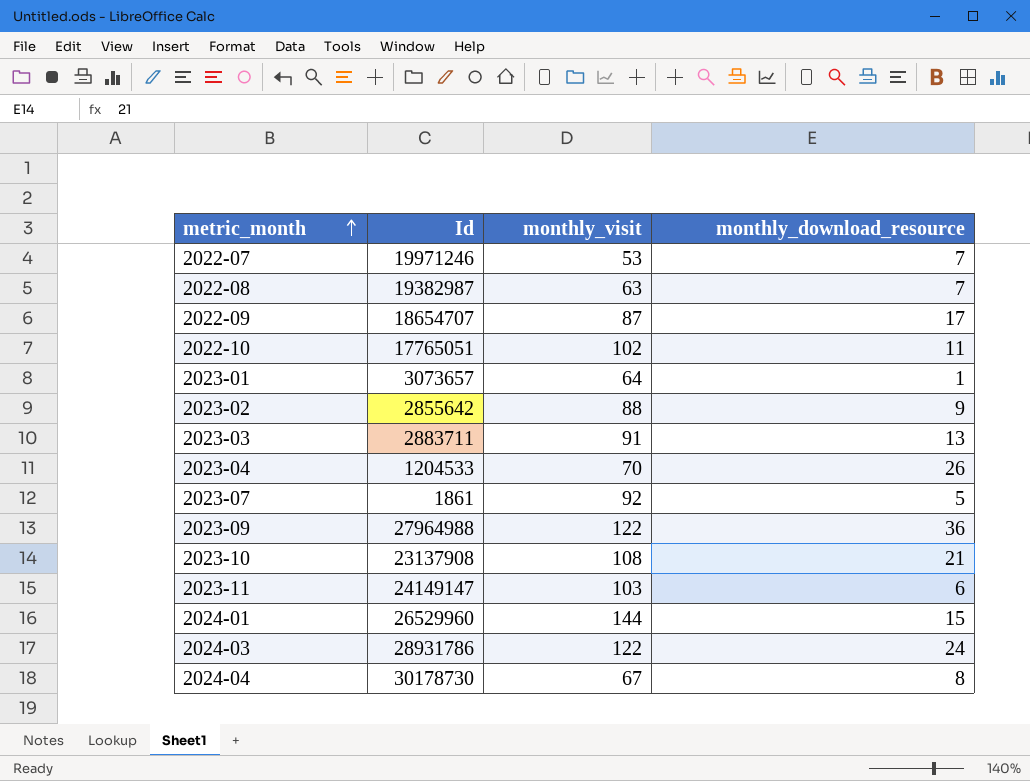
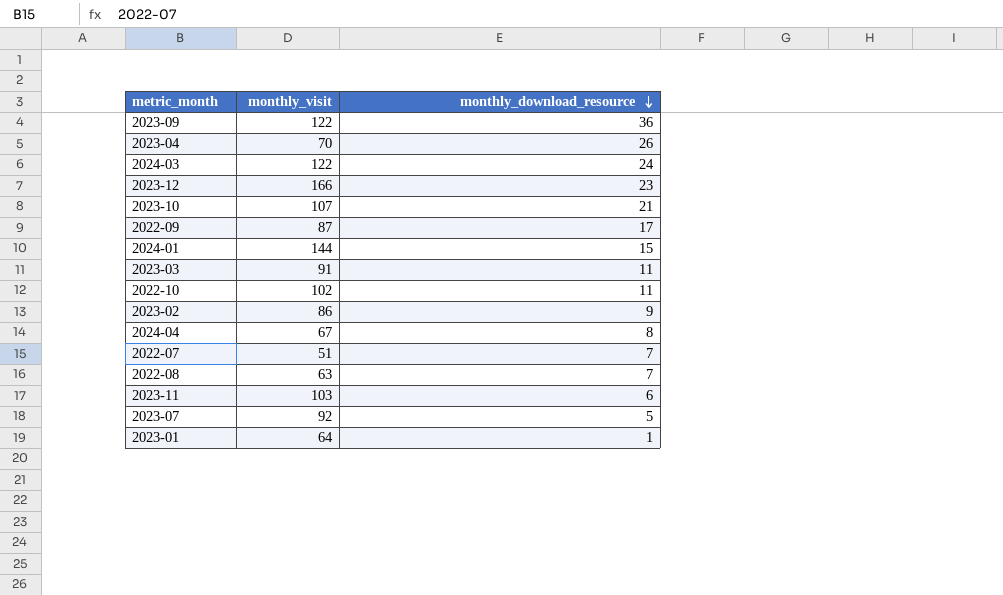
row order: metric_month ascending -> monthly_download_resource descending
column Id | position: 2 -> none
row 2023-12: none -> 166 | 23
2023-10 | monthly_visit: 108 -> 107
2023-03 | monthly_download_resource: 13 -> 11
2023-02 | monthly_visit: 88 -> 86
2022-07 | monthly_visit: 53 -> 51

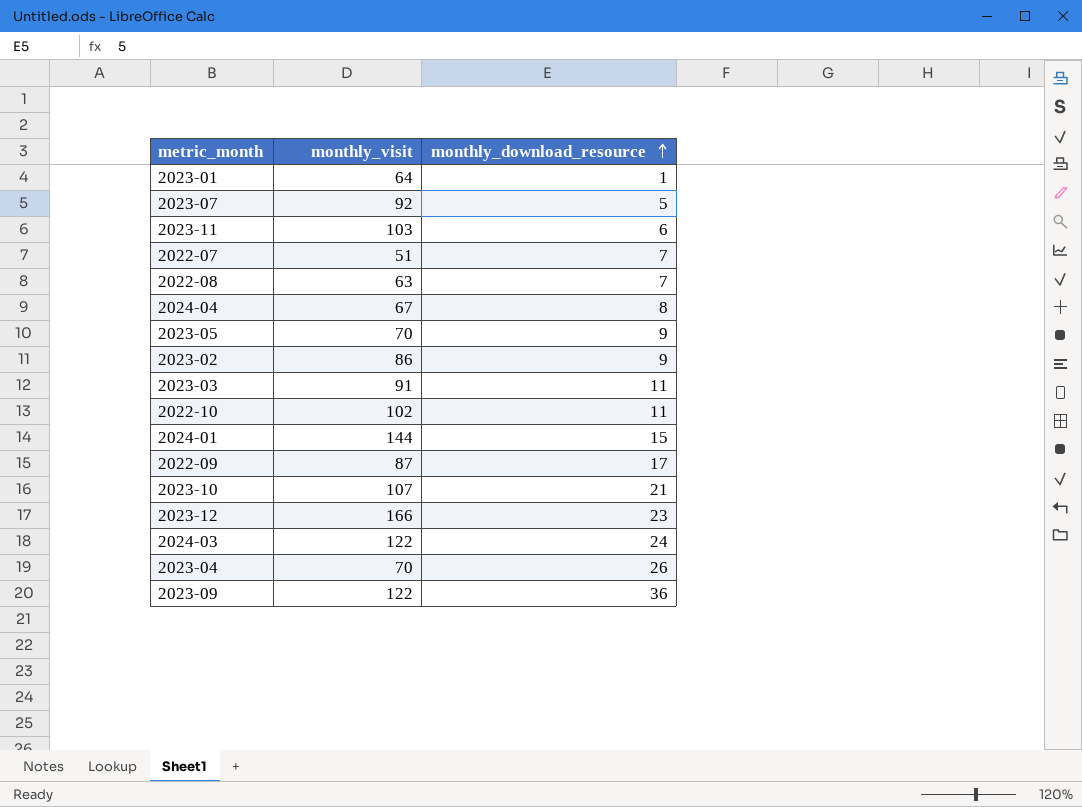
row order: monthly_download_resource descending -> monthly_download_resource ascending
row 2023-05: none -> 70 | 9

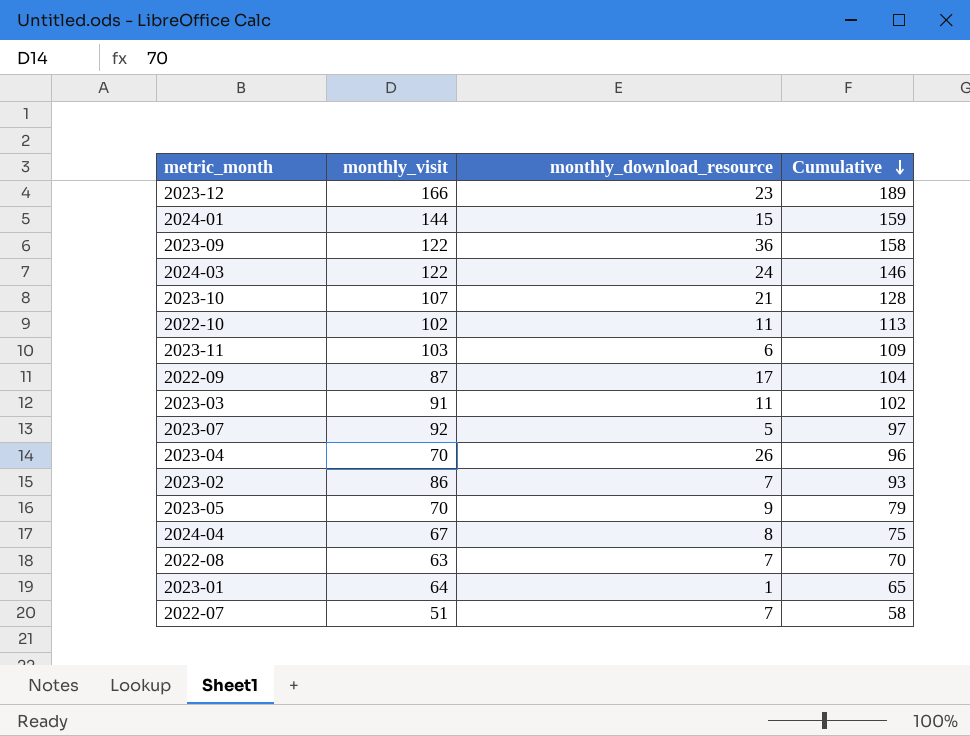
row order: monthly_download_resource ascending -> Cumulative descending
column Cumulative | formula: none -> [monthly_visit] + [monthly_download_resource]
2023-02 | monthly_download_resource: 9 -> 7

